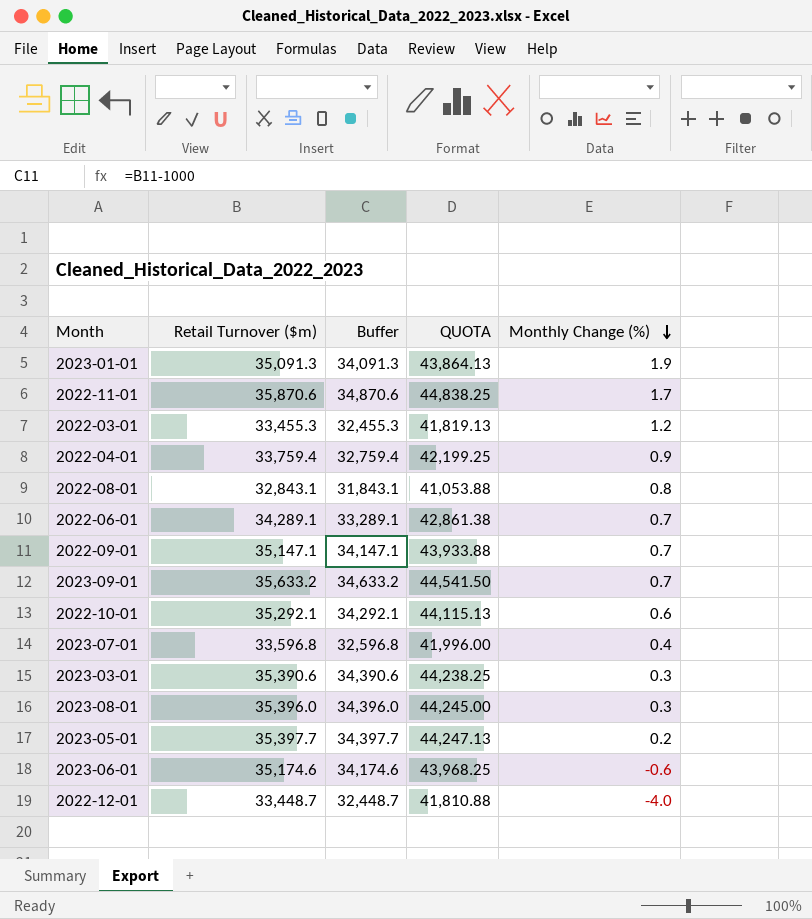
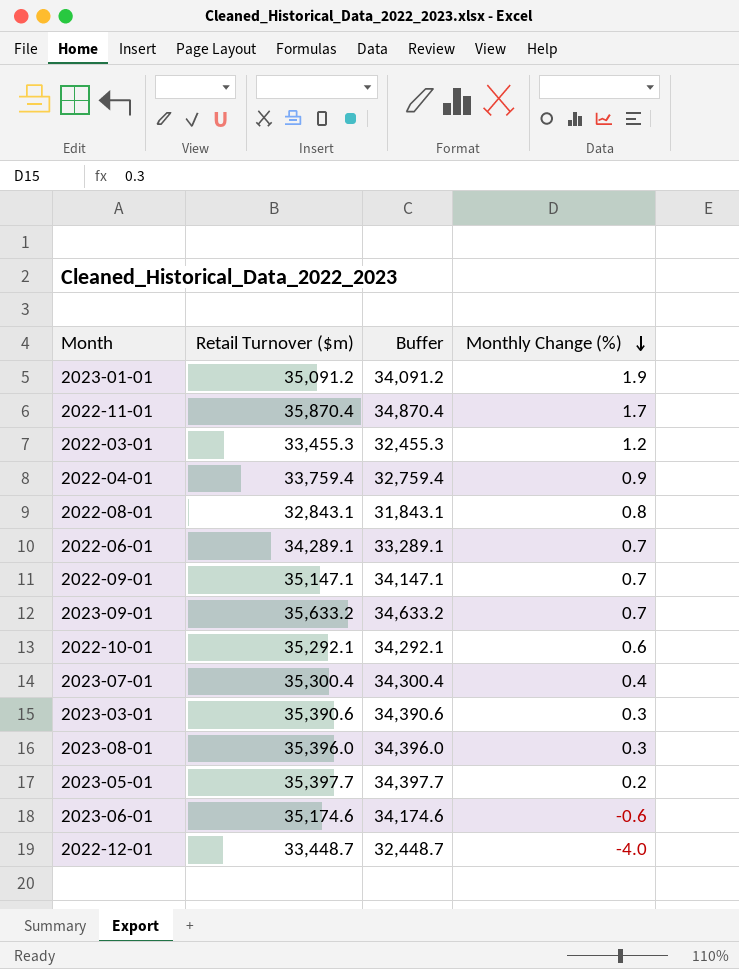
column QUOTA | formula: [Retail Turnover ($m)] * 1.25 -> none
2023-01-01 | Retail Turnover ($m): 35,091.3 -> 35,091.2
2023-01-01 | Buffer: 34,091.3 -> 34,091.2
2022-11-01 | Retail Turnover ($m): 35,870.6 -> 35,870.4
2022-11-01 | Buffer: 34,870.6 -> 34,870.4
2023-07-01 | Retail Turnover ($m): 33,596.8 -> 35,300.4
2023-07-01 | Buffer: 32,596.8 -> 34,300.4

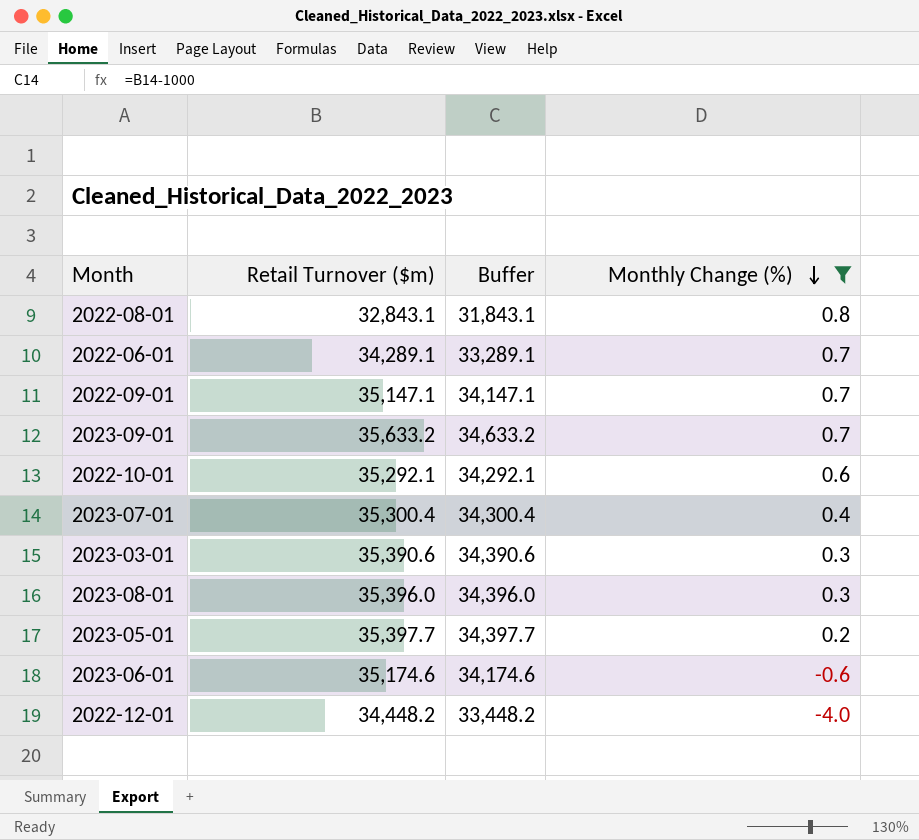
filter: none -> Monthly Change (%) <= 0.8
2022-12-01 | Retail Turnover ($m): 33,448.7 -> 34,448.2
2022-12-01 | Buffer: 32,448.7 -> 33,448.2

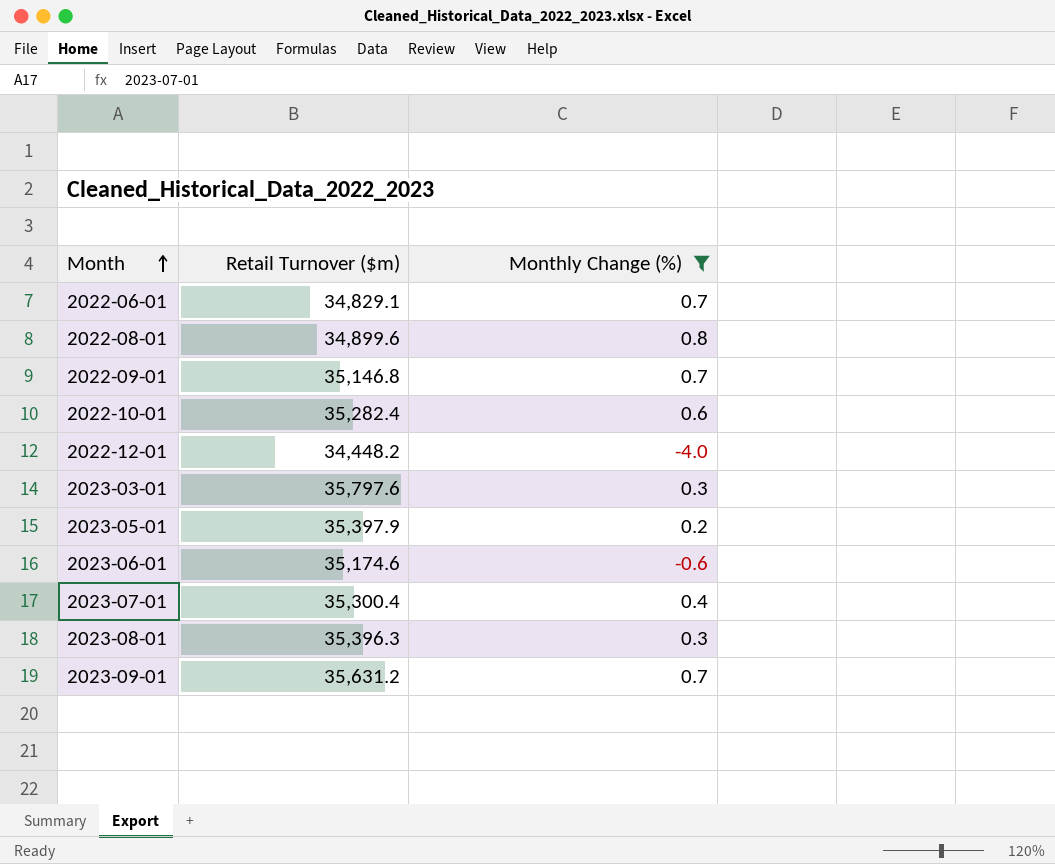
row order: Monthly Change (%) descending -> Month ascending
column Buffer | formula: [Retail Turnover ($m)] - 1000 -> none
2022-06-01 | Retail Turnover ($m): 34,289.1 -> 34,829.1
2022-08-01 | Retail Turnover ($m): 32,843.1 -> 34,899.6
2022-09-01 | Retail Turnover ($m): 35,147.1 -> 35,146.8
2022-10-01 | Retail Turnover ($m): 35,292.1 -> 35,282.4
2023-03-01 | Retail Turnover ($m): 35,390.6 -> 35,797.6
2023-05-01 | Retail Turnover ($m): 35,397.7 -> 35,397.9
2023-08-01 | Retail Turnover ($m): 35,396.0 -> 35,396.3
2023-09-01 | Retail Turnover ($m): 35,633.2 -> 35,631.2

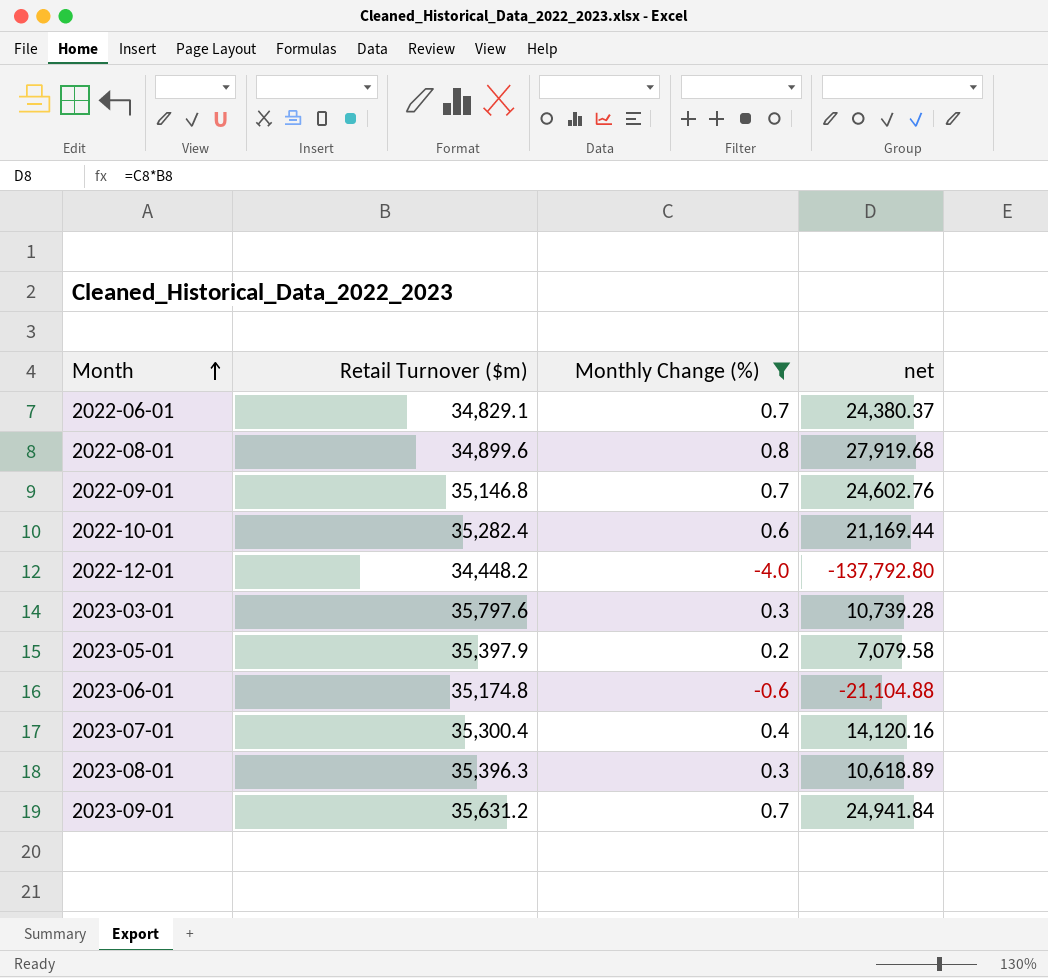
column net | formula: none -> [Retail Turnover ($m)] * [Monthly Change (%)]
2023-06-01 | Retail Turnover ($m): 35,174.6 -> 35,174.8

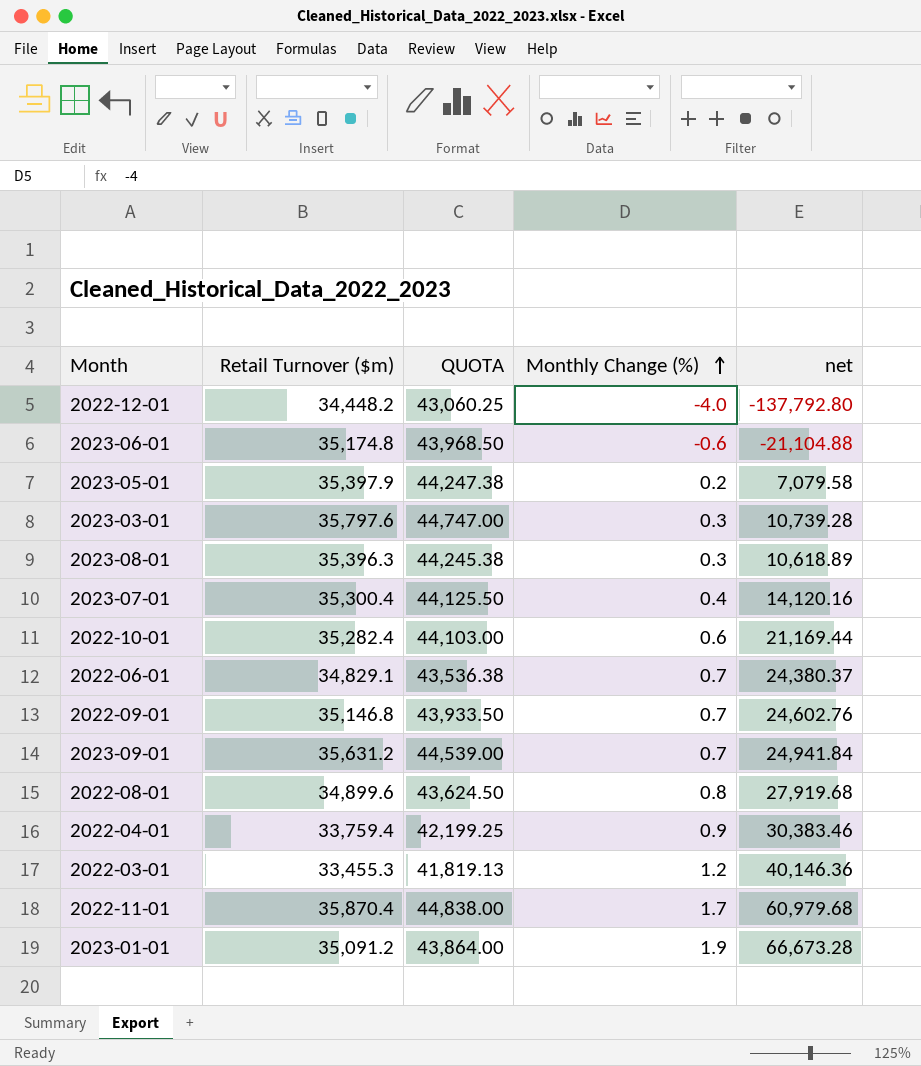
filter: Monthly Change (%) <= 0.8 -> none
row order: Month ascending -> Monthly Change (%) ascending
column QUOTA | formula: none -> [Retail Turnover ($m)] * 1.25

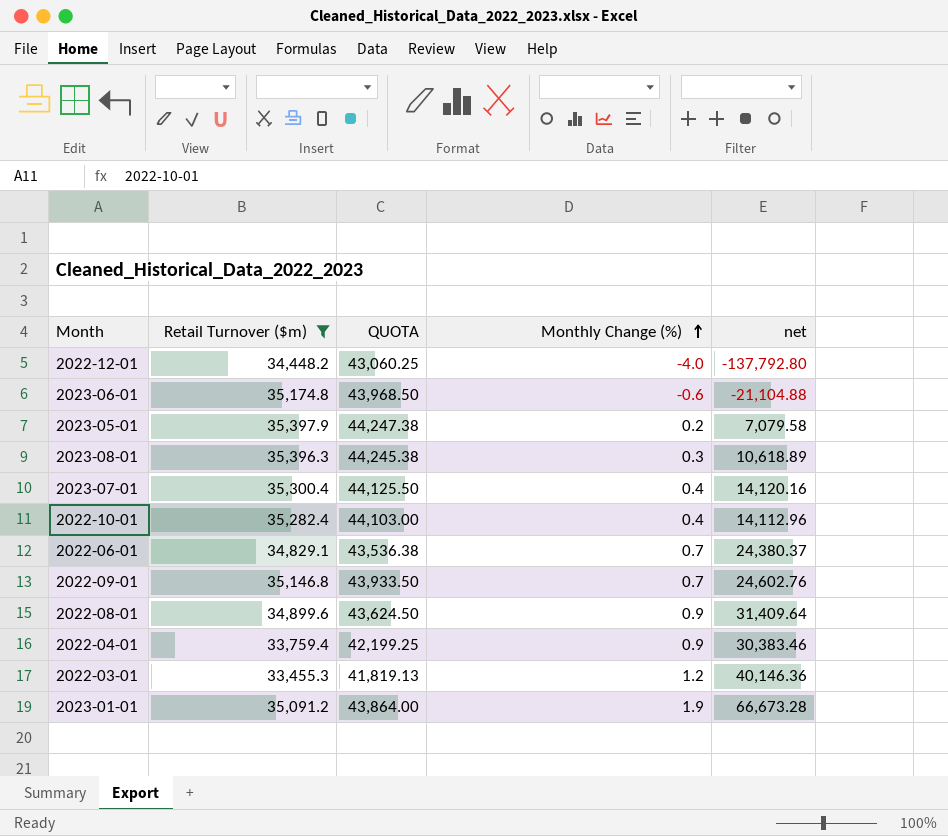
filter: none -> Retail Turnover ($m) <= 35,397.9
2022-10-01 | Monthly Change (%): 0.6 -> 0.4
2022-10-01 | net: 21,169.44 -> 14,112.96
2022-08-01 | Monthly Change (%): 0.8 -> 0.9
2022-08-01 | net: 27,919.68 -> 31,409.64

